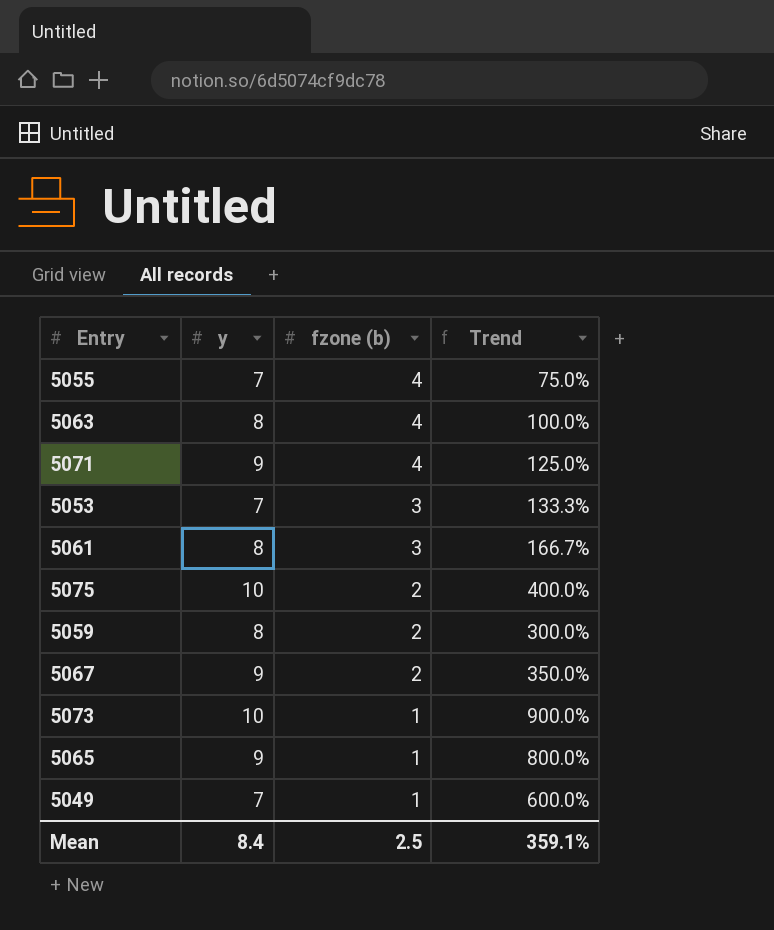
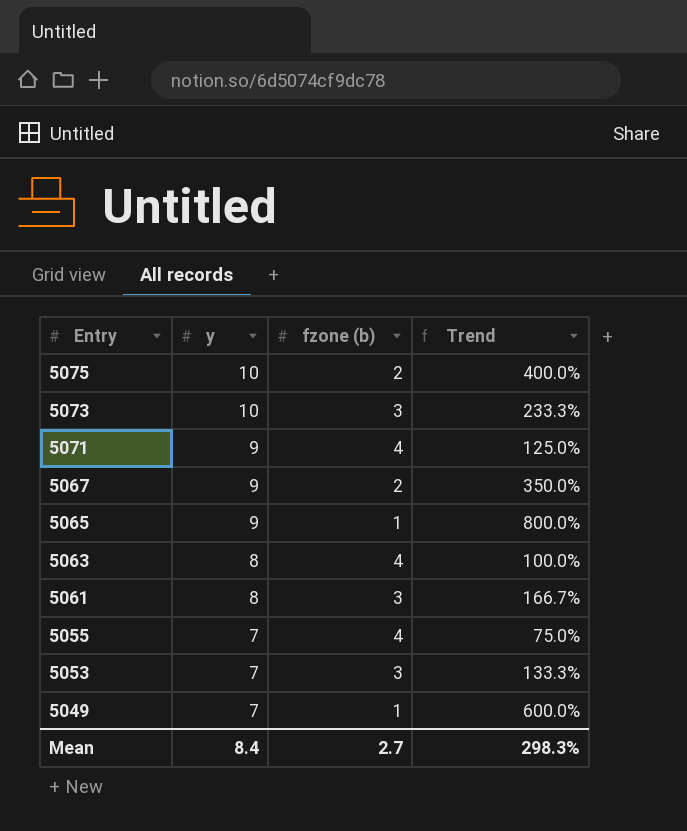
row order: fzone (b) descending -> Entry descending
row 5059: 8 | 2 | 300.0% -> none
5073 | fzone (b): 1 -> 3
5073 | Trend: 900.0% -> 233.3%
Mean | fzone (b): 2.5 -> 2.7
Mean | Trend: 359.1% -> 298.3%

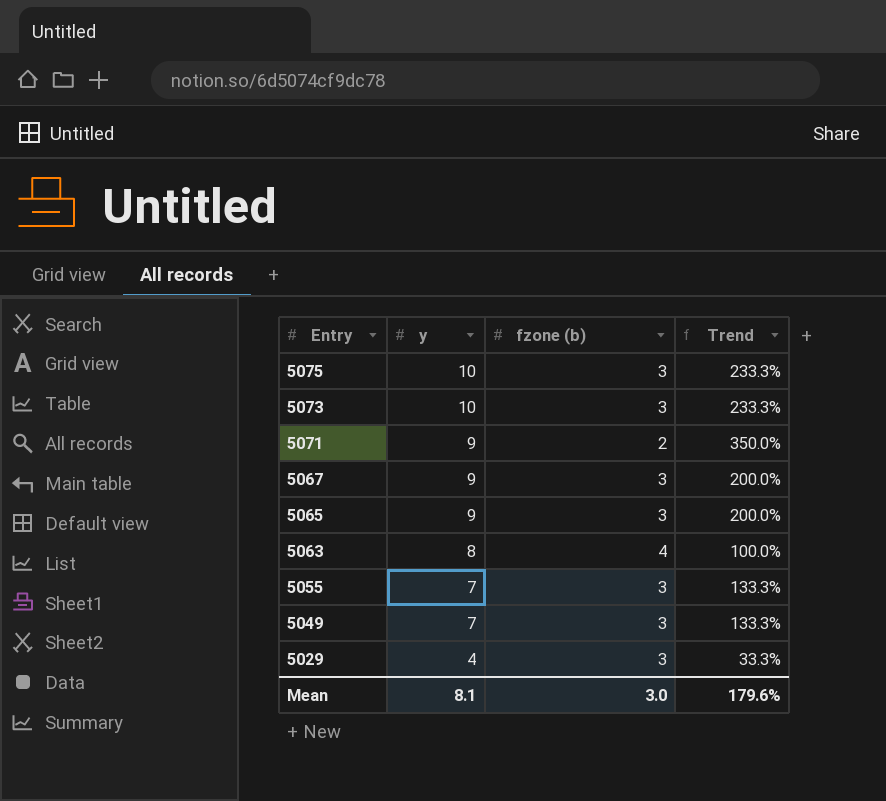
row 5061: 8 | 3 | 166.7% -> none
row 5053: 7 | 3 | 133.3% -> none
5075 | fzone (b): 2 -> 3
5075 | Trend: 400.0% -> 233.3%
5071 | fzone (b): 4 -> 2
5071 | Trend: 125.0% -> 350.0%
5067 | fzone (b): 2 -> 3
5067 | Trend: 350.0% -> 200.0%
5065 | fzone (b): 1 -> 3
5065 | Trend: 800.0% -> 200.0%
5055 | fzone (b): 4 -> 3
5055 | Trend: 75.0% -> 133.3%
5049 | fzone (b): 1 -> 3
5049 | Trend: 600.0% -> 133.3%
row 5029: none -> 4 | 3 | 33.3%
Mean | y: 8.4 -> 8.1
Mean | fzone (b): 2.7 -> 3.0
Mean | Trend: 298.3% -> 179.6%

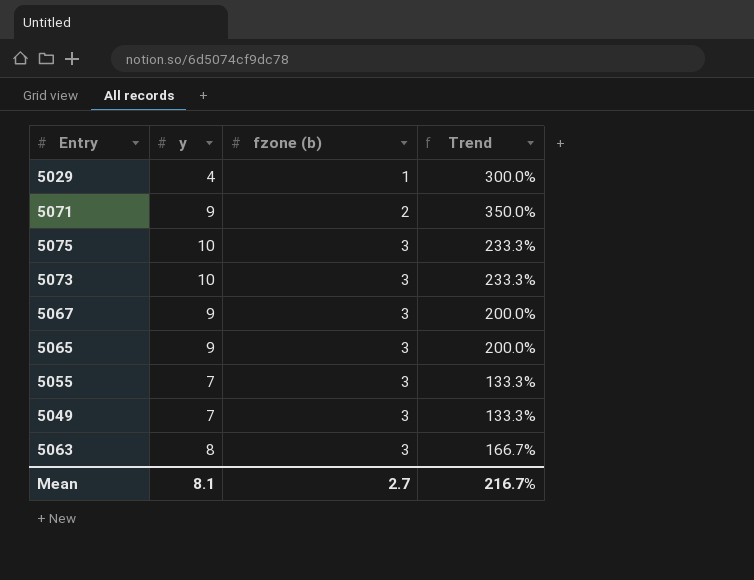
row order: Entry descending -> fzone (b) ascending
5029 | fzone (b): 3 -> 1
5029 | Trend: 33.3% -> 300.0%
5063 | fzone (b): 4 -> 3
5063 | Trend: 100.0% -> 166.7%
Mean | fzone (b): 3.0 -> 2.7
Mean | Trend: 179.6% -> 216.7%

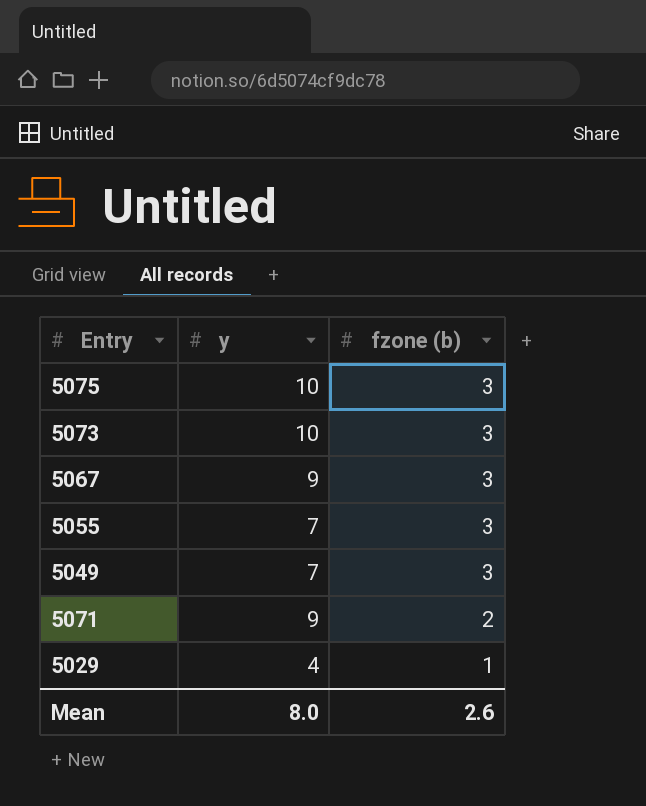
row order: fzone (b) ascending -> fzone (b) descending
column Trend | formula: ([y] - [fzone (b)]) / [fzone (b)] -> none
row 5065: 9 | 3 | 200.0% -> none
row 5063: 8 | 3 | 166.7% -> none
Mean | y: 8.1 -> 8.0
Mean | fzone (b): 2.7 -> 2.6

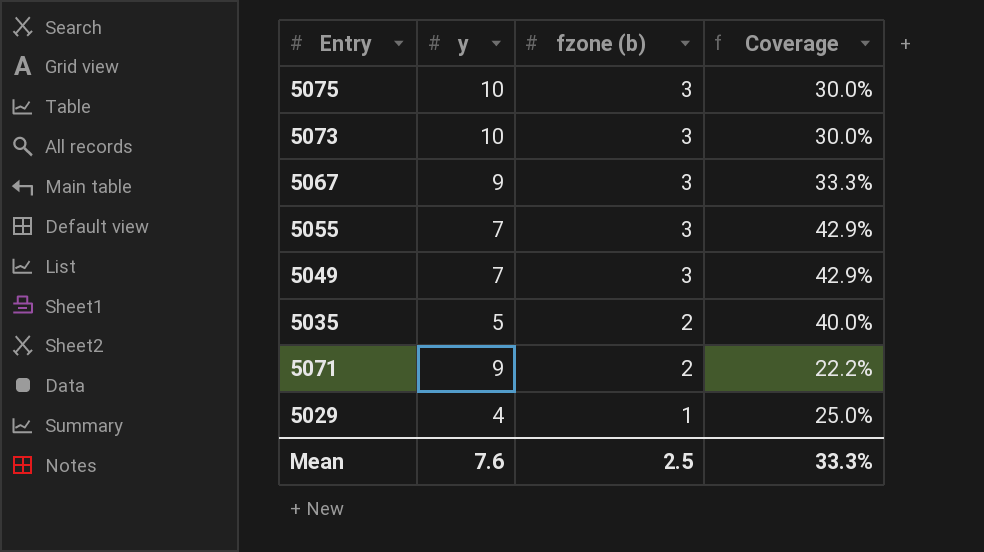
column Coverage | formula: none -> [fzone (b)] / [y]
row 5035: none -> 5 | 2 | 40.0%
Mean | y: 8.0 -> 7.6
Mean | fzone (b): 2.6 -> 2.5

